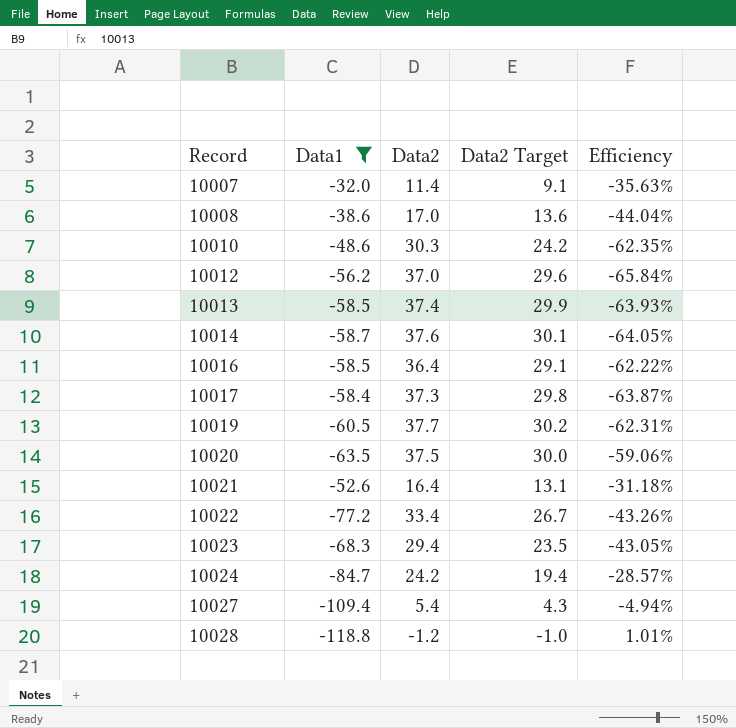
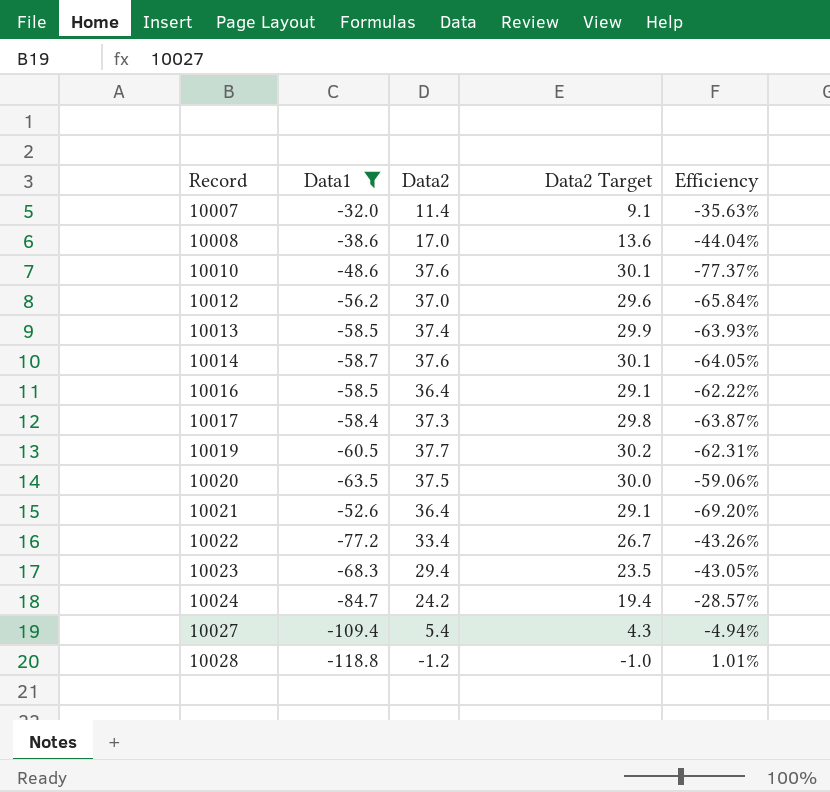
10010 | Data2: 30.3 -> 37.6
10010 | Data2 Target: 24.2 -> 30.1
10010 | Efficiency: -62.35% -> -77.37%
10021 | Data2: 16.4 -> 36.4
10021 | Data2 Target: 13.1 -> 29.1
10021 | Efficiency: -31.18% -> -69.20%

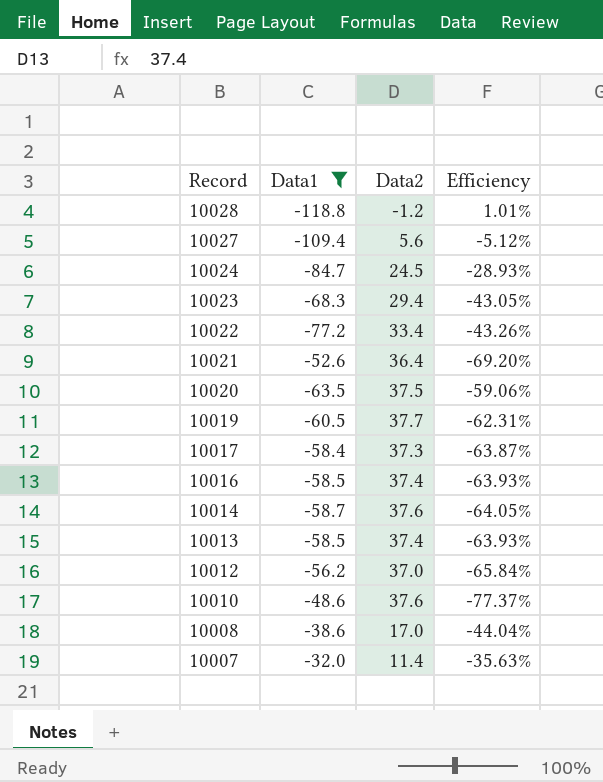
row order: Record ascending -> Record descending
column Data2 Target | formula: [Data2] * 0.8 -> none
10027 | Data2: 5.4 -> 5.6
10027 | Efficiency: -4.94% -> -5.12%
10024 | Data2: 24.2 -> 24.5
10024 | Efficiency: -28.57% -> -28.93%
10016 | Data2: 36.4 -> 37.4
10016 | Efficiency: -62.22% -> -63.93%

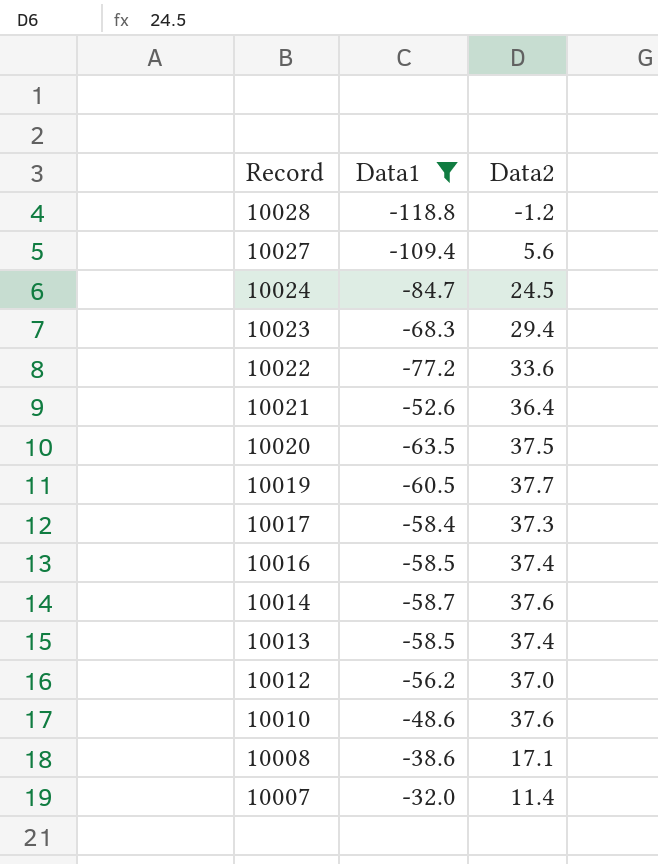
column Efficiency | formula: [Data2] / [Data1] -> none
10022 | Data2: 33.4 -> 33.6
10008 | Data2: 17.0 -> 17.1

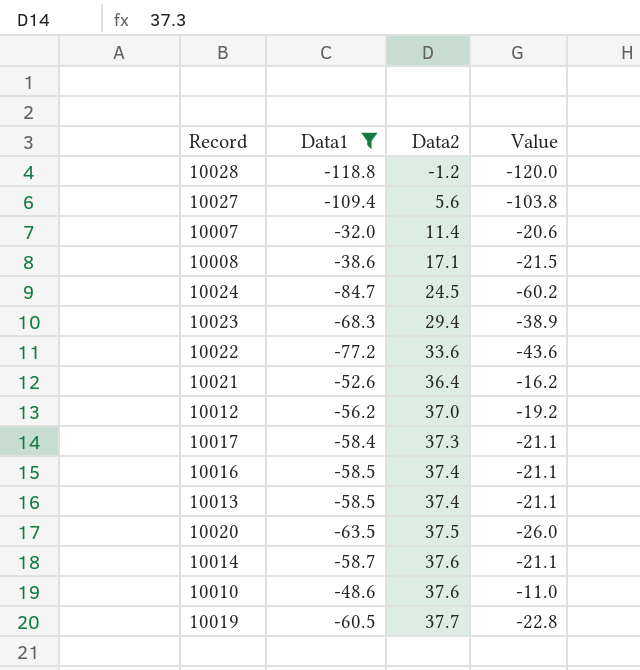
row order: Record descending -> Data2 ascending
column Value | formula: none -> [Data1] + [Data2]

